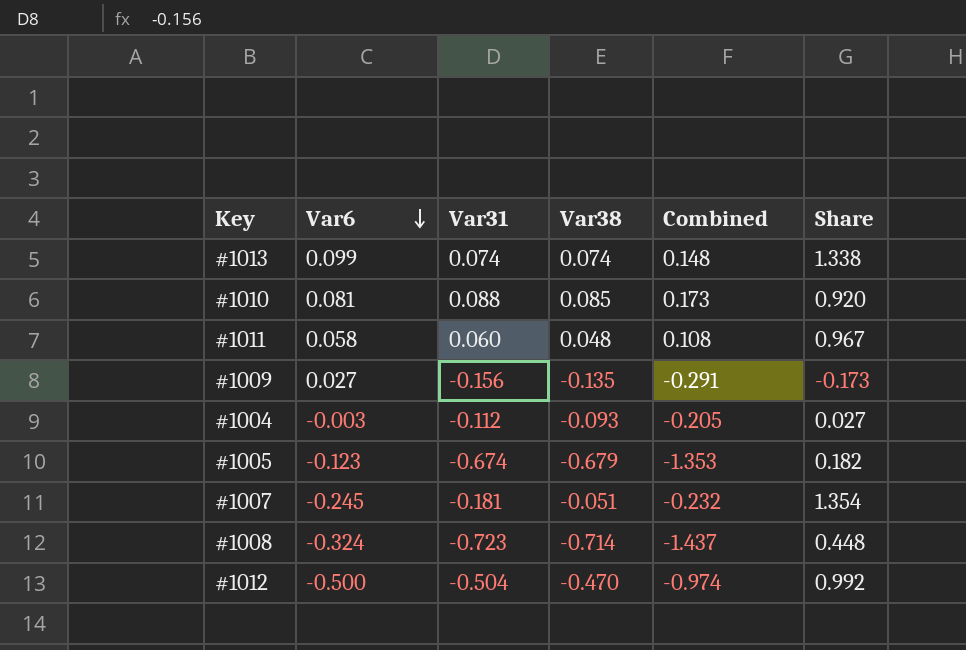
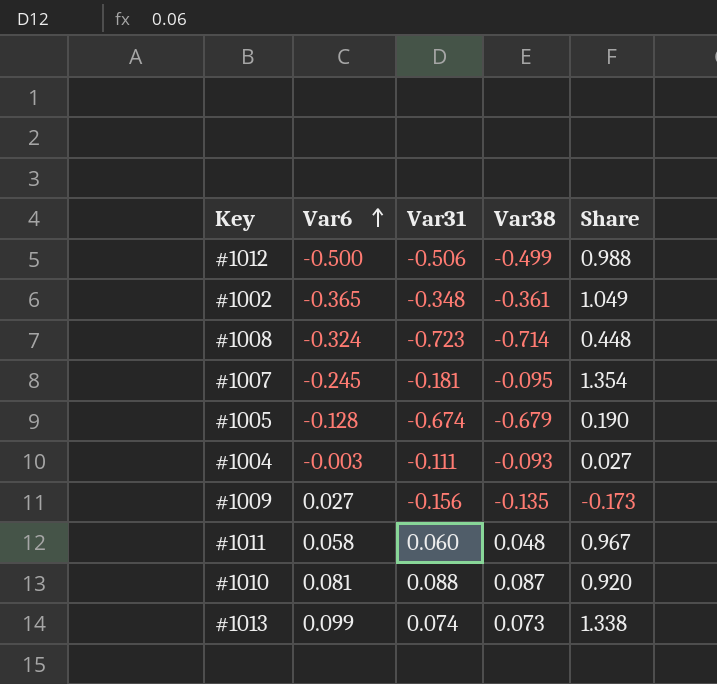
row order: Var6 descending -> Var6 ascending
column Combined | formula: [Var31] + [Var38] -> none
#1012 | Var31: -0.504 -> -0.506
#1012 | Var38: -0.470 -> -0.499
#1012 | Share: 0.992 -> 0.988
row #1002: none -> -0.365 | -0.348 | -0.361 | 1.049
#1007 | Var38: -0.051 -> -0.095
#1005 | Var6: -0.123 -> -0.128
#1005 | Share: 0.182 -> 0.190
#1004 | Var31: -0.112 -> -0.111
#1010 | Var38: 0.085 -> 0.087
#1013 | Var38: 0.074 -> 0.073

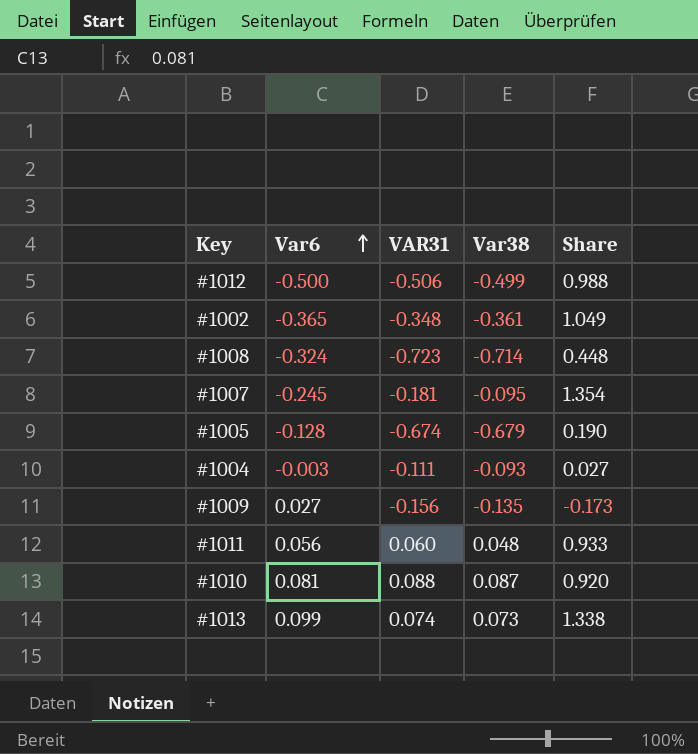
column name: Var31 -> VAR31
#1011 | Var6: 0.058 -> 0.056
#1011 | Share: 0.967 -> 0.933

